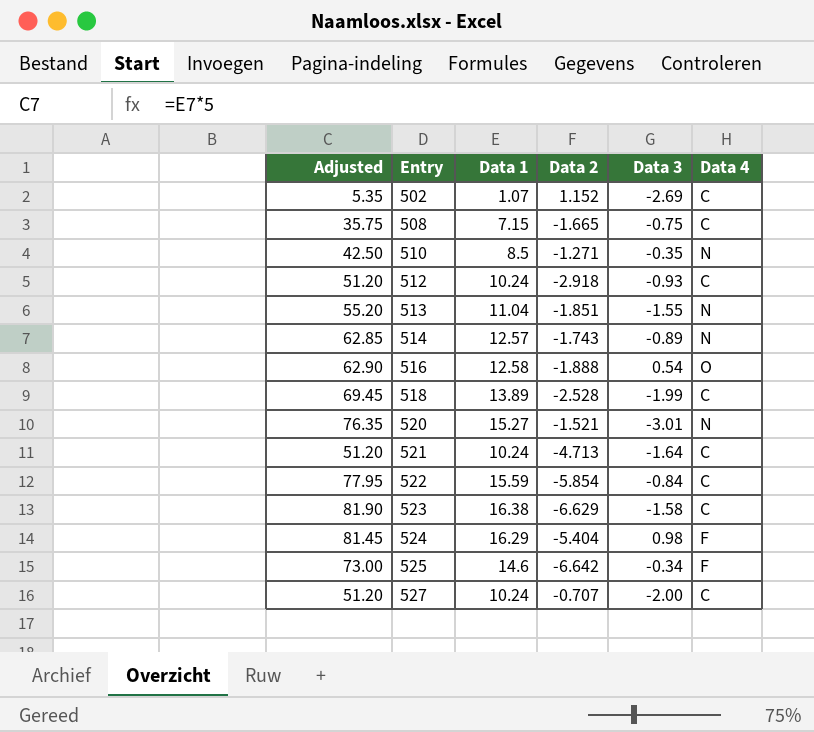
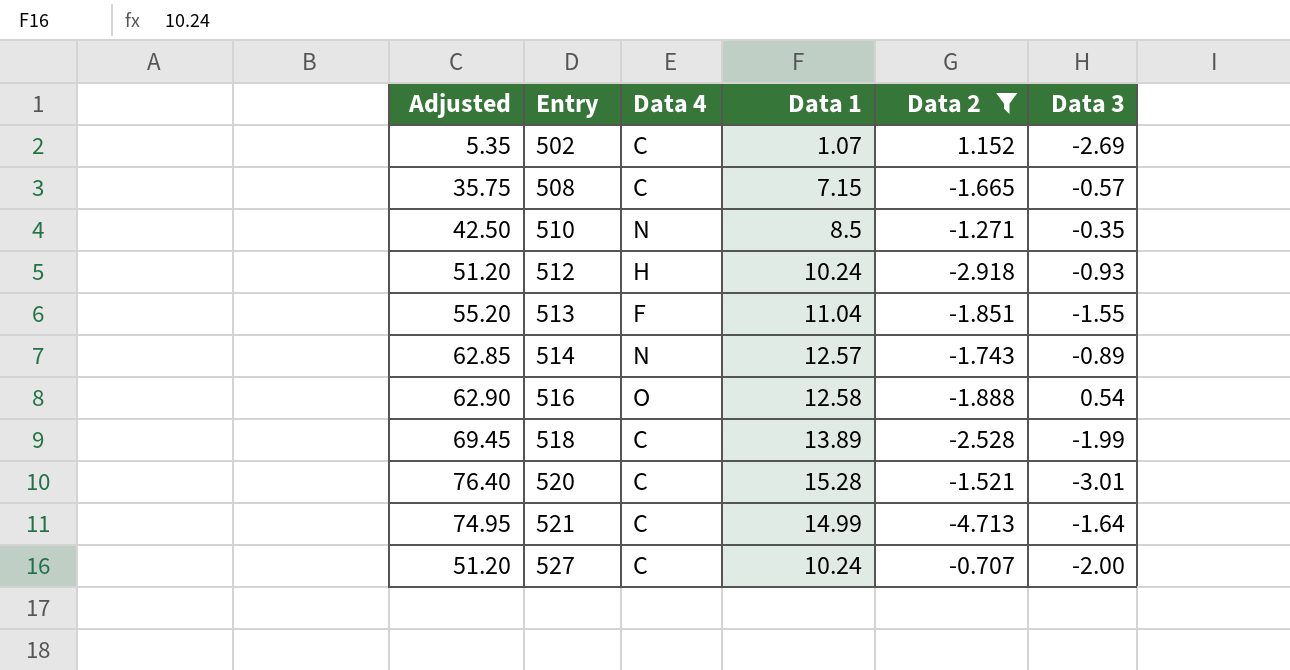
filter: none -> Data 2 >= -4.713
column Data 4 | position: 6 -> 3
508 | Data 3: -0.75 -> -0.57
512 | Data 4: C -> H
513 | Data 4: N -> F
520 | Adjusted: 76.35 -> 76.40
520 | Data 4: N -> C
520 | Data 1: 15.27 -> 15.28
521 | Adjusted: 51.20 -> 74.95
521 | Data 1: 10.24 -> 14.99

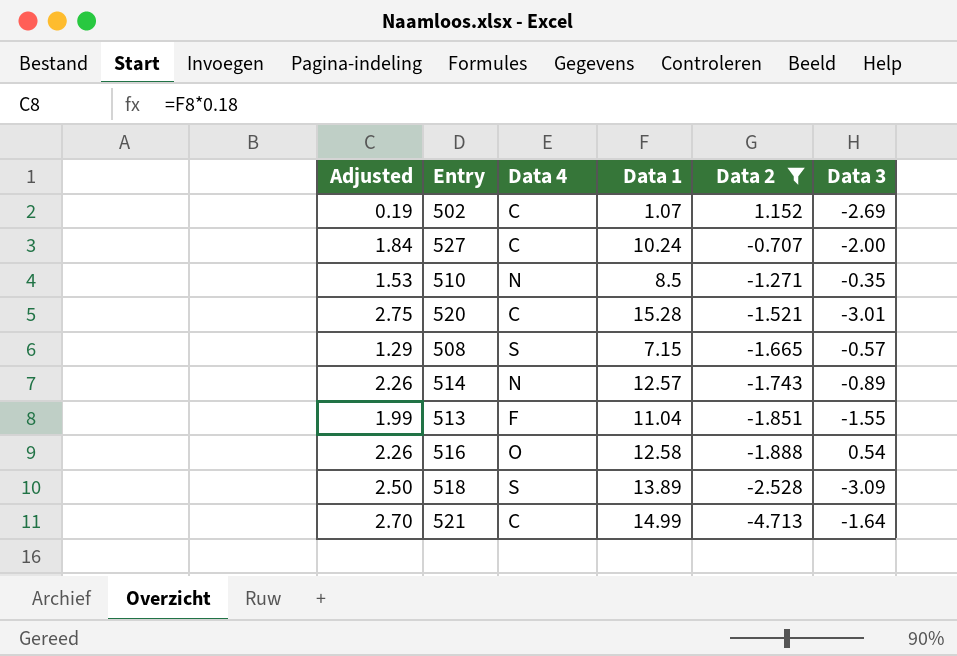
row order: Entry ascending -> Data 2 descending
column Adjusted | formula: [Data 1] * 5 -> [Data 1] * 0.18
row 512: 51.20 | H | 10.24 | -2.918 | -0.93 -> none
508 | Data 4: C -> S
518 | Data 4: C -> S
518 | Data 3: -1.99 -> -3.09

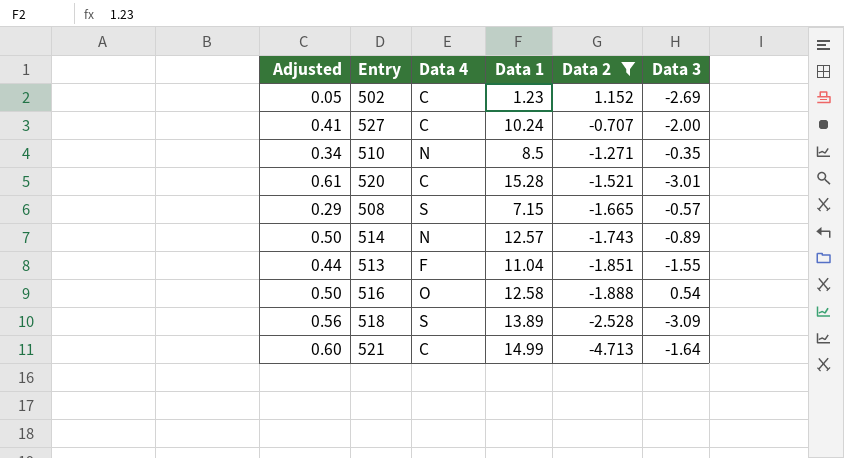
column Adjusted | formula: [Data 1] * 0.18 -> [Data 1] * 0.04
502 | Data 1: 1.07 -> 1.23

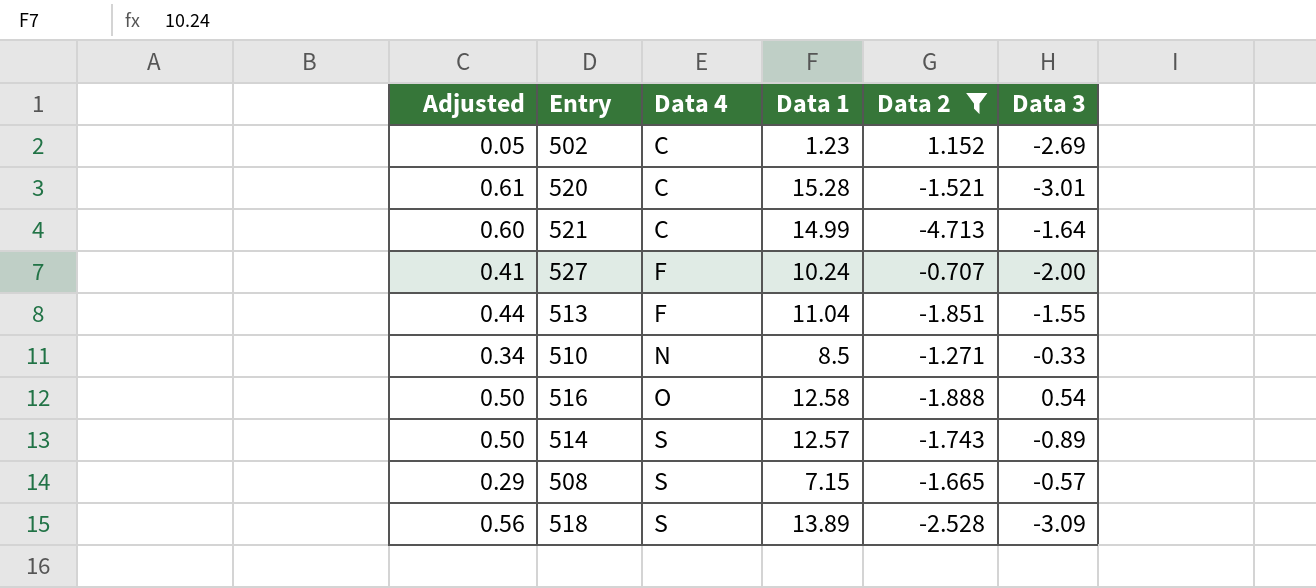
row order: Data 2 descending -> Data 4 ascending
527 | Data 4: C -> F
510 | Data 3: -0.35 -> -0.33
514 | Data 4: N -> S

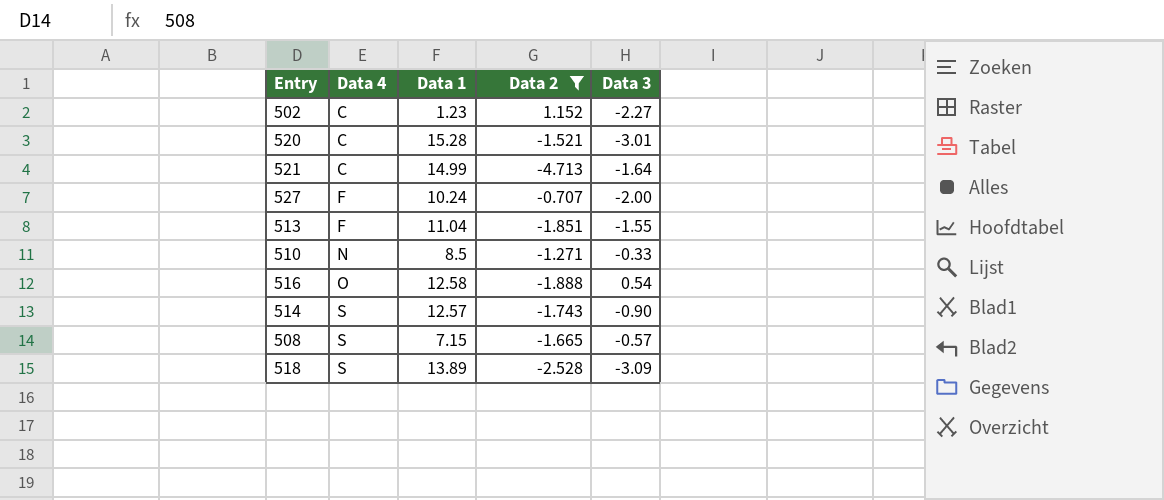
column Adjusted | formula: [Data 1] * 0.04 -> none
502 | Data 3: -2.69 -> -2.27
514 | Data 3: -0.89 -> -0.90

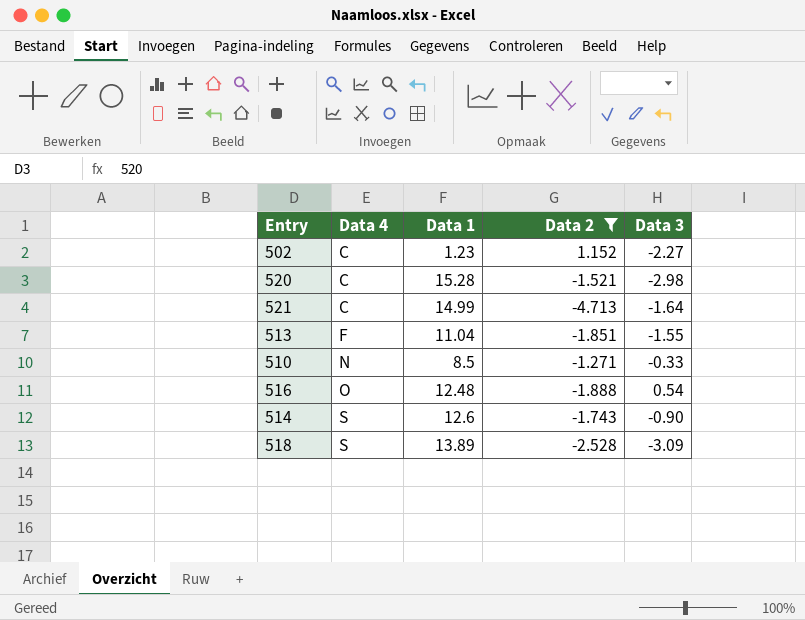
row 527: F | 10.24 | -0.707 | -2.00 -> none
row 508: S | 7.15 | -1.665 | -0.57 -> none
520 | Data 3: -3.01 -> -2.98
516 | Data 1: 12.58 -> 12.48
514 | Data 1: 12.57 -> 12.6

